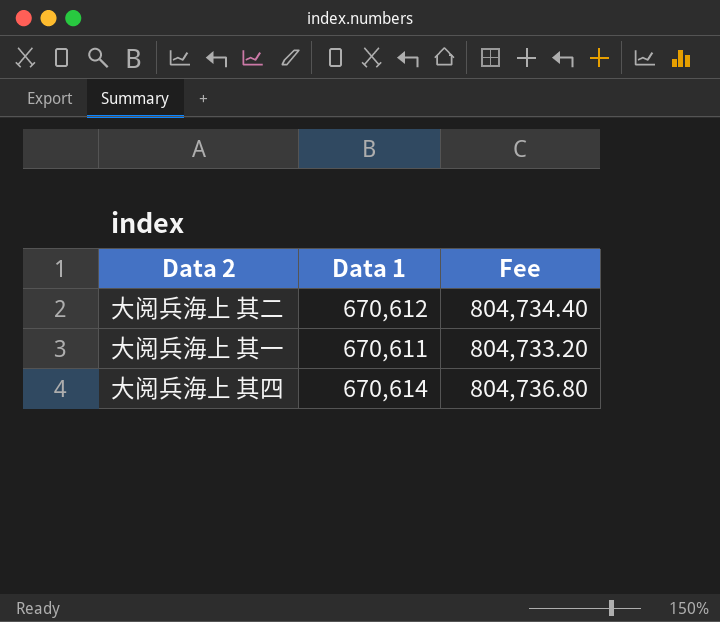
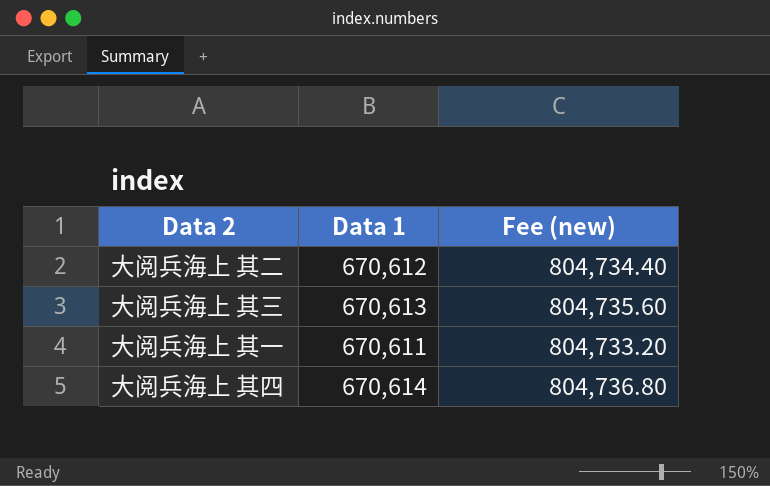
column name: Fee -> Fee (new)
row 大阅兵海上 其三: none -> 670,613 | 804,735.60

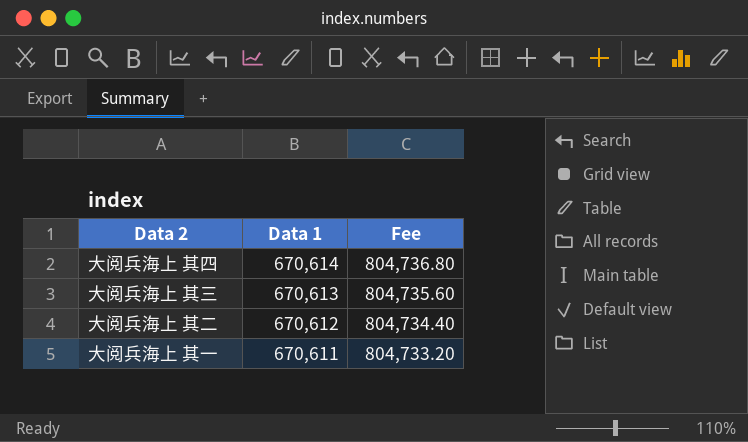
row order: none -> Data 1 descending
column name: Fee (new) -> Fee

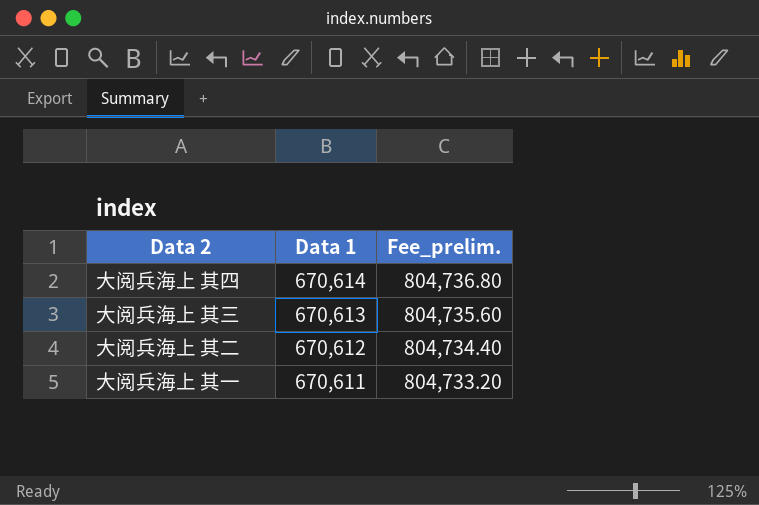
column name: Fee -> Fee_prelim.

